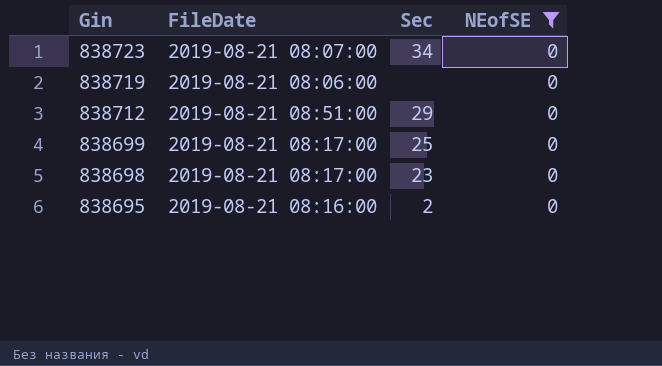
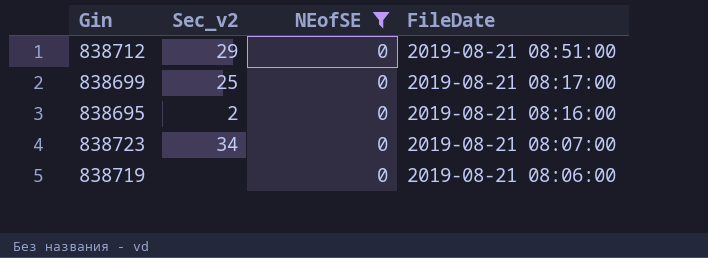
row order: Gin descending -> FileDate descending
column name: Sec -> Sec_v2
column FileDate | position: 2 -> 4
row 838698: 2019-08-21 08:17:00 | 23 | 0 -> none

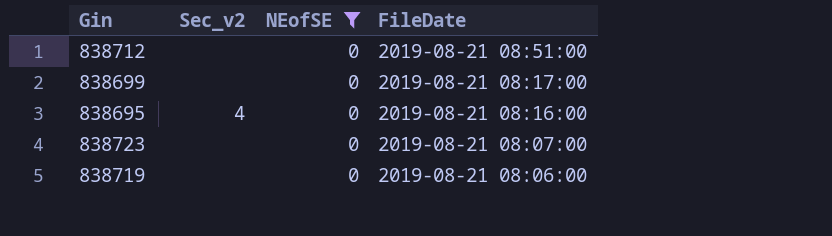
838712 | Sec_v2: 29 -> none
838699 | Sec_v2: 25 -> none
838695 | Sec_v2: 2 -> 4
838723 | Sec_v2: 34 -> none

